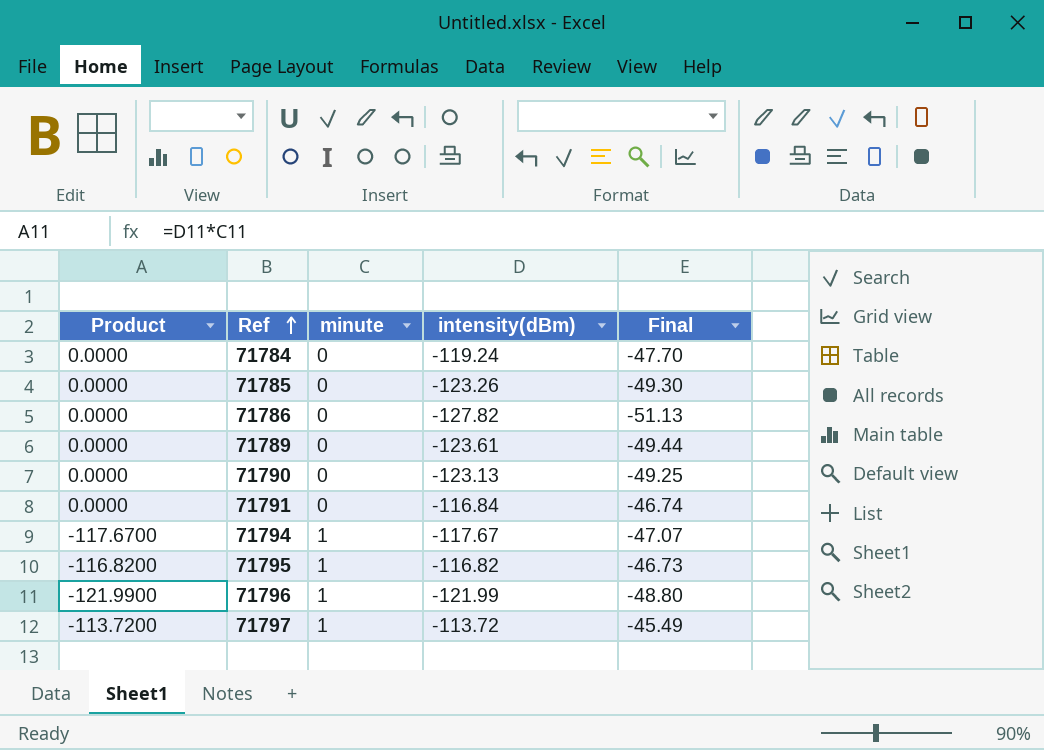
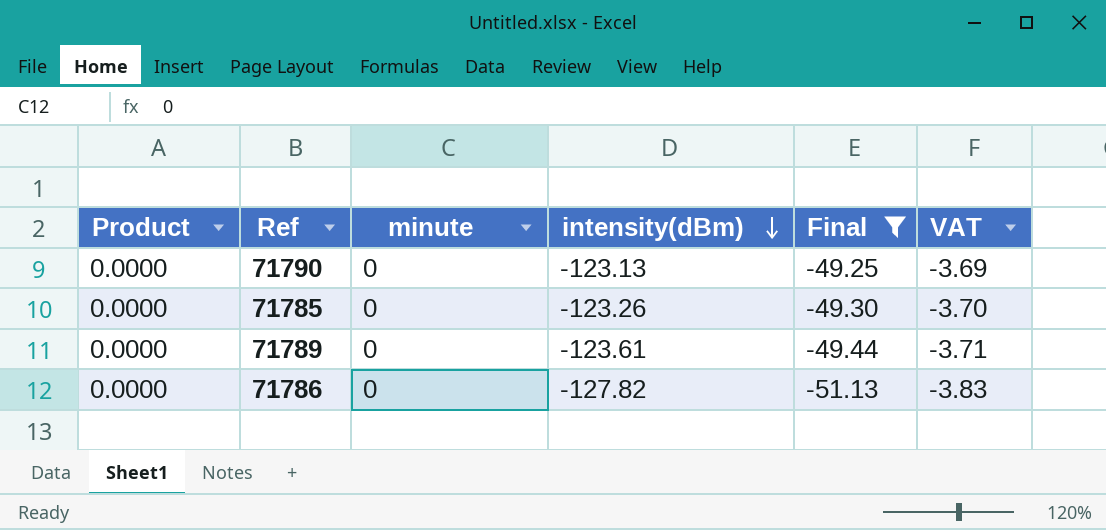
filter: none -> Final <= -49.25
row order: Ref ascending -> intensity(dBm) descending
column VAT | formula: none -> [intensity(dBm)] * 0.03

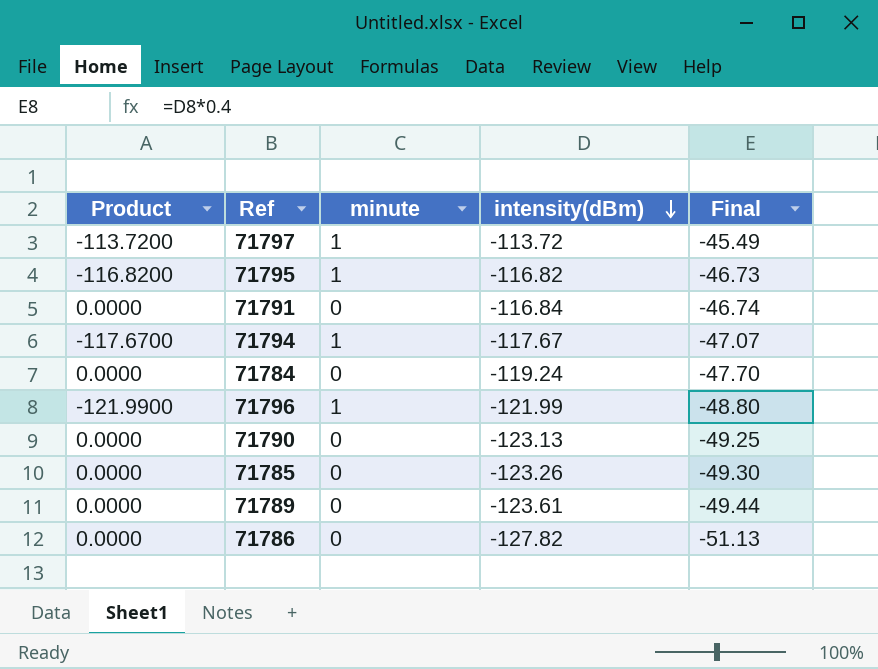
filter: Final <= -49.25 -> none
column VAT | formula: [intensity(dBm)] * 0.03 -> none

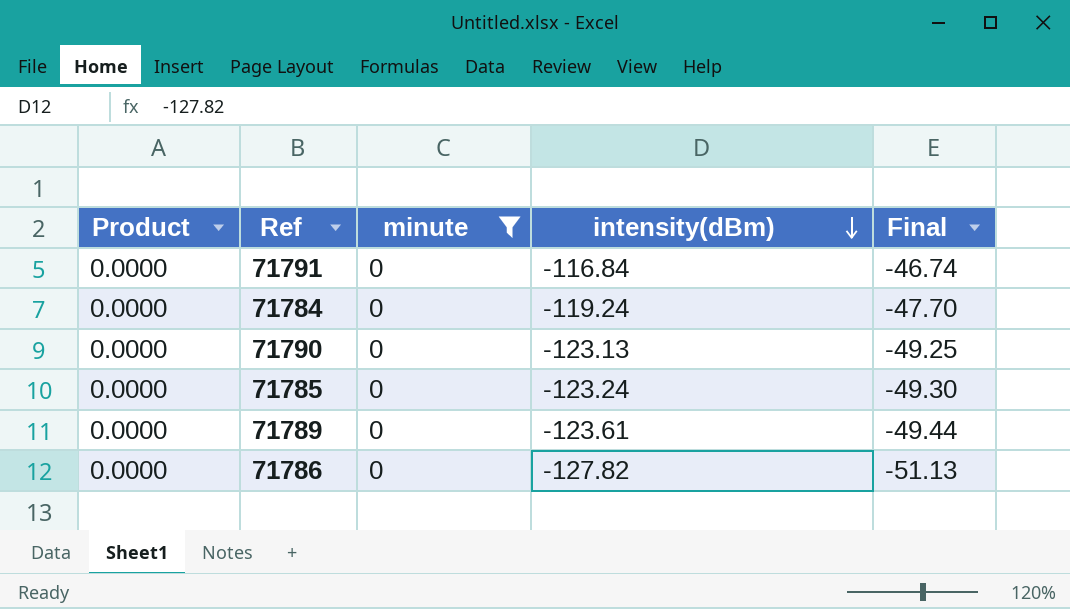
filter: none -> minute = 0
71785 | intensity(dBm): -123.26 -> -123.24

